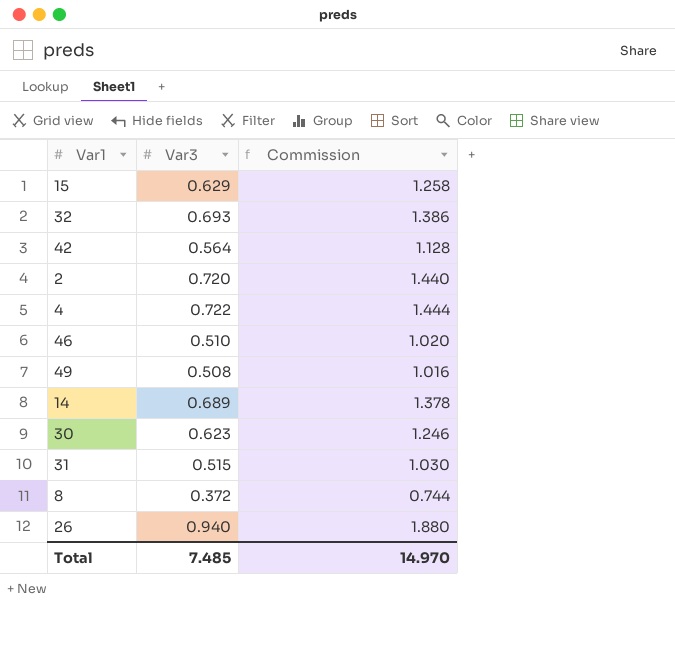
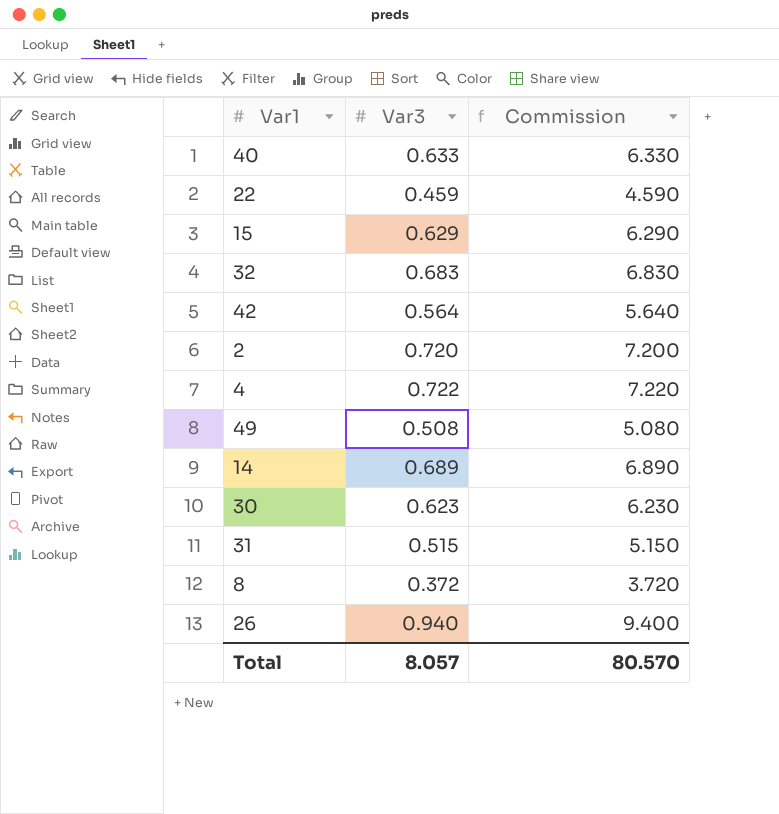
column Commission | formula: [Var3] * 2 -> [Var3] * 10
row 46: 0.510 | 1.020 -> none
row 40: none -> 0.633 | 6.330
row 22: none -> 0.459 | 4.590
32 | Var3: 0.693 -> 0.683
Total | Var3: 7.485 -> 8.057
Total | Commission: 14.970 -> 80.570

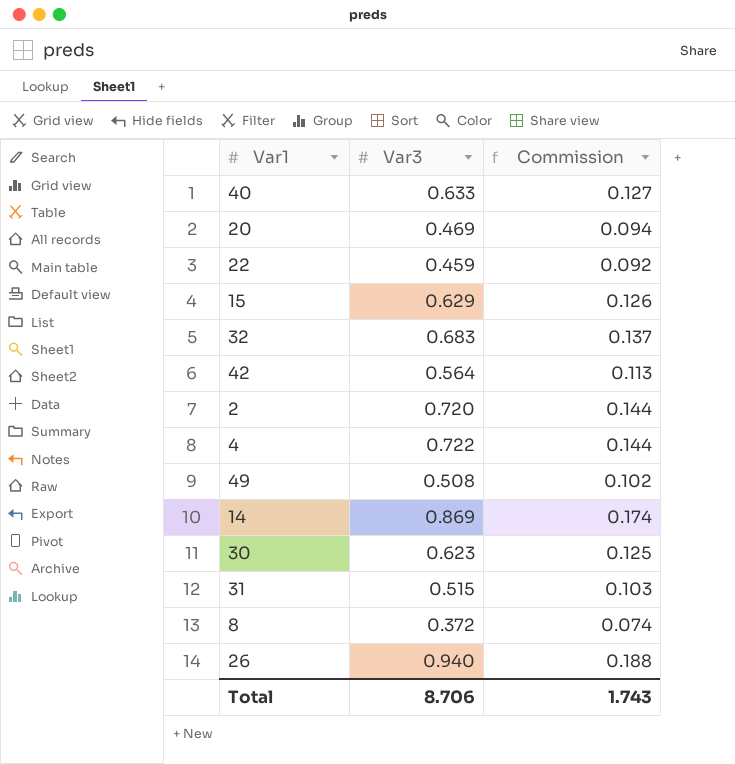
column Commission | formula: [Var3] * 10 -> [Var3] * 0.2
row 20: none -> 0.469 | 0.094
14 | Var3: 0.689 -> 0.869
Total | Var3: 8.057 -> 8.706
Total | Commission: 80.570 -> 1.743

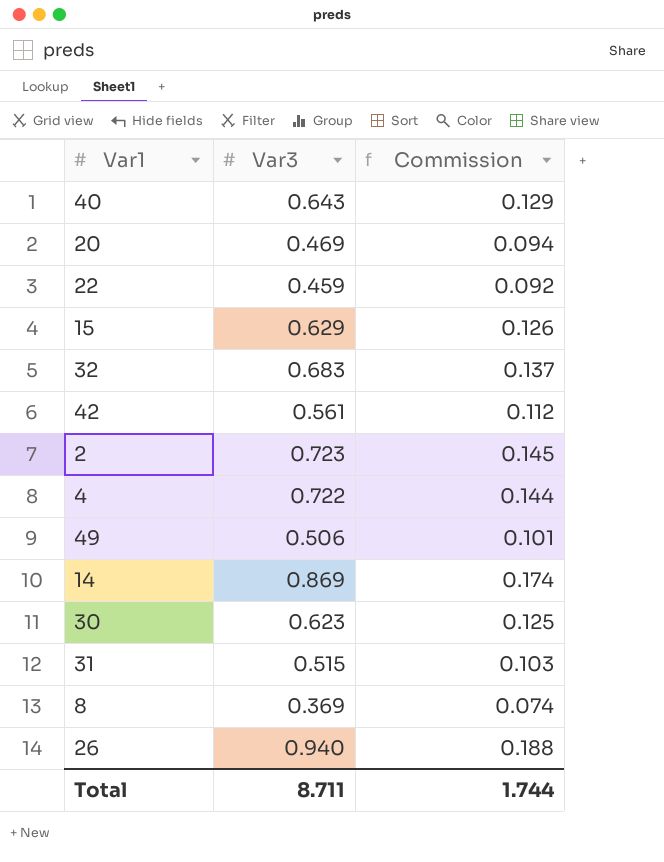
40 | Var3: 0.633 -> 0.643
40 | Commission: 0.127 -> 0.129
42 | Var3: 0.564 -> 0.561
42 | Commission: 0.113 -> 0.112
2 | Var3: 0.720 -> 0.723
2 | Commission: 0.144 -> 0.145
49 | Var3: 0.508 -> 0.506
49 | Commission: 0.102 -> 0.101
8 | Var3: 0.372 -> 0.369
Total | Var3: 8.706 -> 8.711
Total | Commission: 1.743 -> 1.744

